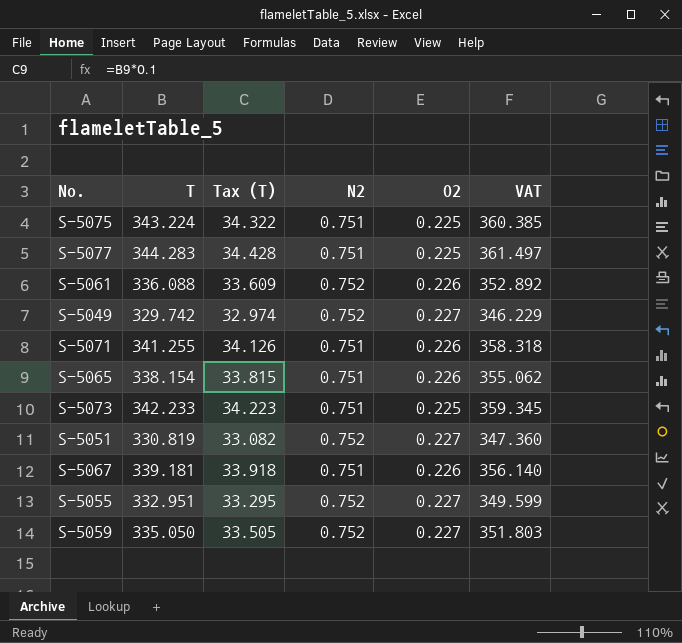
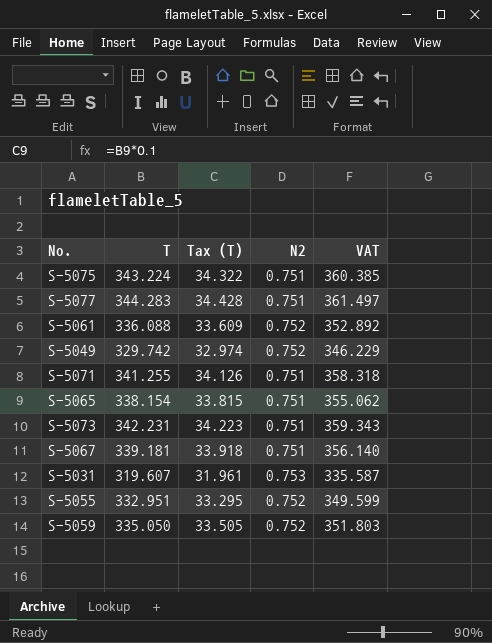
column O2 | position: 5 -> none
row S-5051: 330.819 | 33.082 | 0.752 | 0.227 | 347.360 -> none
S-5073 | T: 342.233 -> 342.231
S-5073 | VAT: 359.345 -> 359.343
row S-5031: none -> 319.607 | 31.961 | 0.753 | 335.587

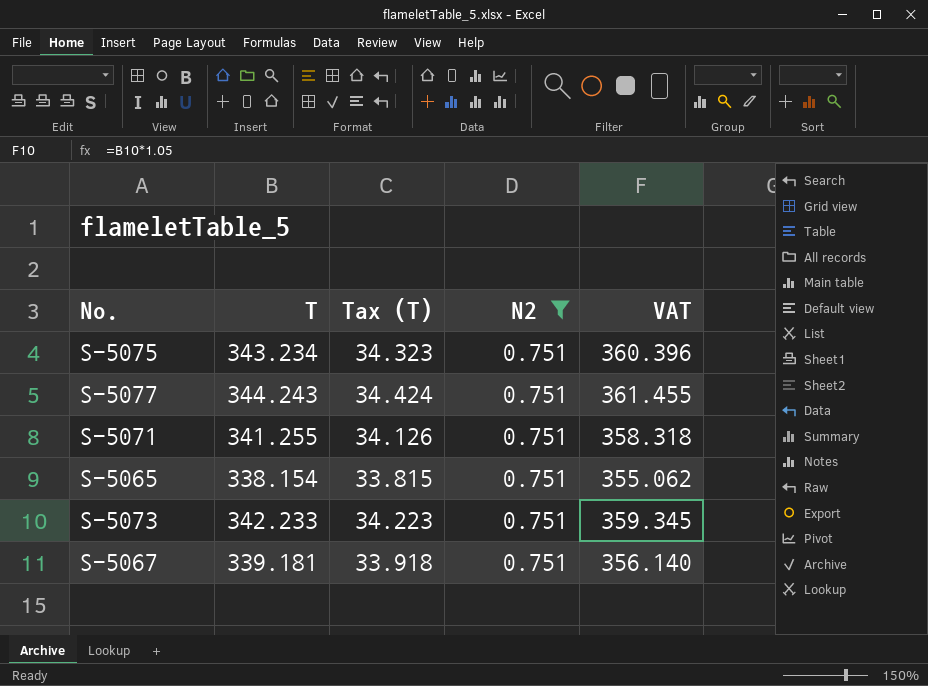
filter: none -> N2 = 0.751
S-5075 | T: 343.224 -> 343.234
S-5075 | Tax (T): 34.322 -> 34.323
S-5075 | VAT: 360.385 -> 360.396
S-5077 | T: 344.283 -> 344.243
S-5077 | Tax (T): 34.428 -> 34.424
S-5077 | VAT: 361.497 -> 361.455
S-5073 | T: 342.231 -> 342.233
S-5073 | VAT: 359.343 -> 359.345

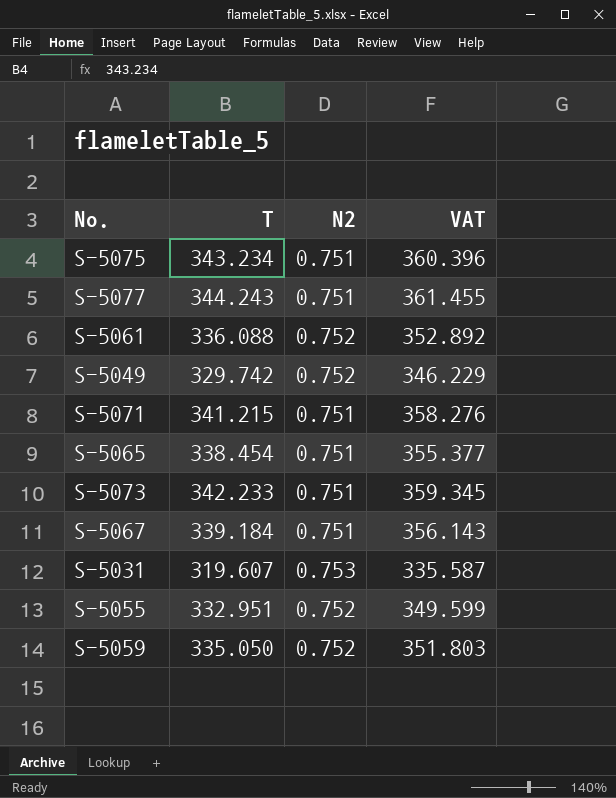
filter: N2 = 0.751 -> none
column Tax (T) | formula: [T] * 0.1 -> none
S-5071 | T: 341.255 -> 341.215
S-5071 | VAT: 358.318 -> 358.276
S-5065 | T: 338.154 -> 338.454
S-5065 | VAT: 355.062 -> 355.377
S-5067 | T: 339.181 -> 339.184
S-5067 | VAT: 356.140 -> 356.143

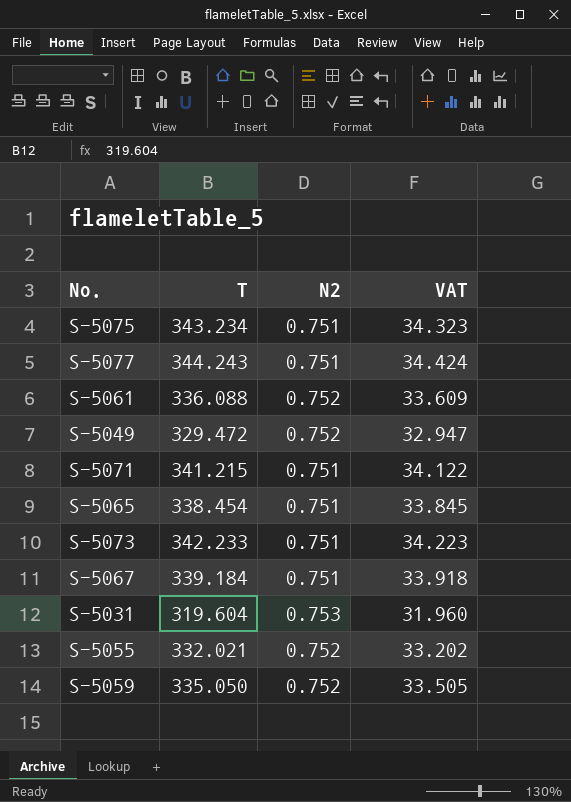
column VAT | formula: [T] * 1.05 -> [T] * 0.1
S-5049 | T: 329.742 -> 329.472
S-5031 | T: 319.607 -> 319.604
S-5055 | T: 332.951 -> 332.021

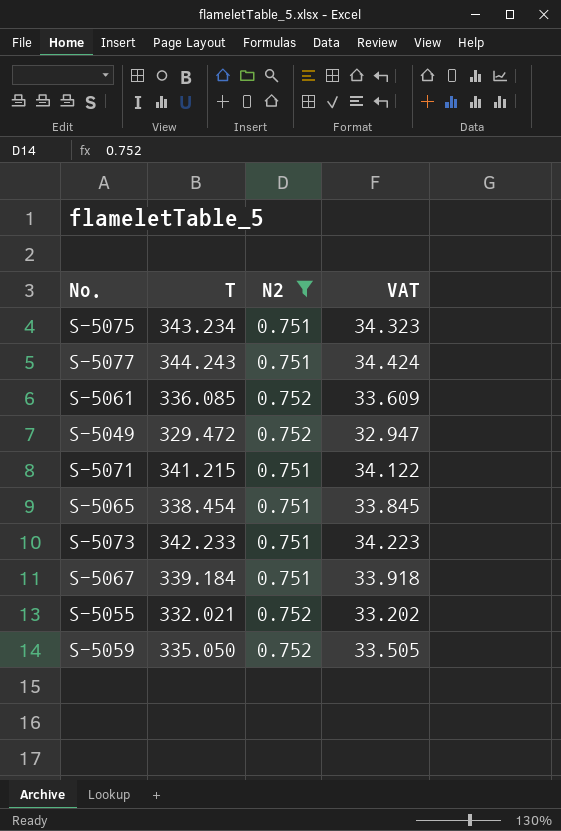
filter: none -> N2 != 0.753
S-5061 | T: 336.088 -> 336.085

